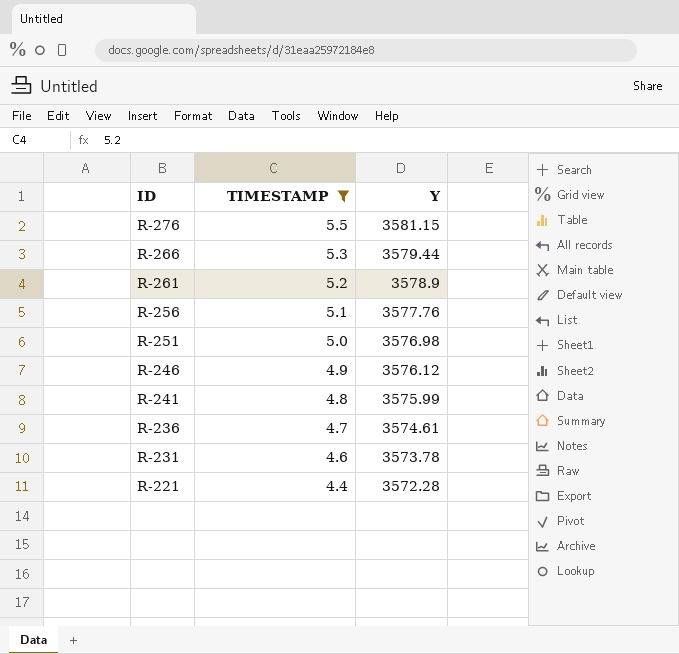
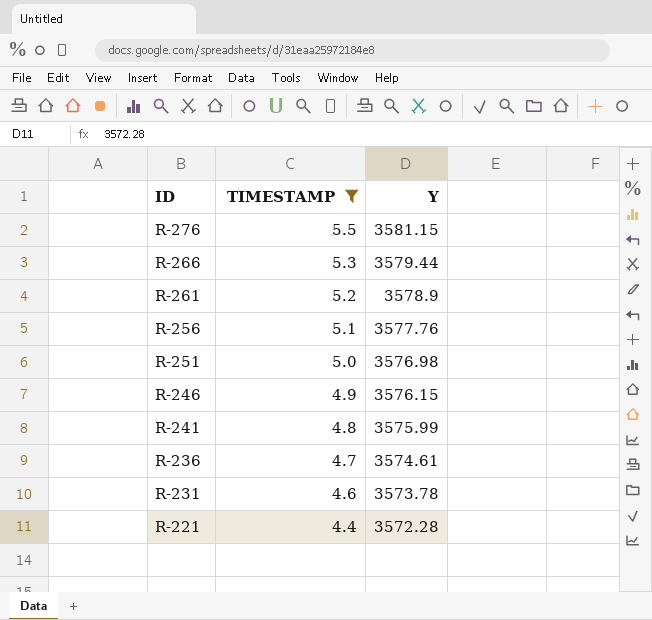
R-246 | Y: 3576.12 -> 3576.15

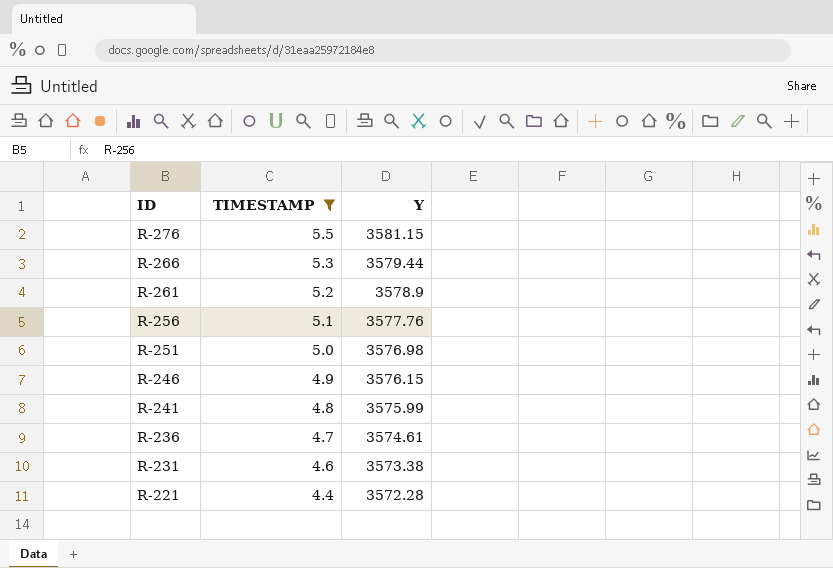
R-231 | Y: 3573.78 -> 3573.38

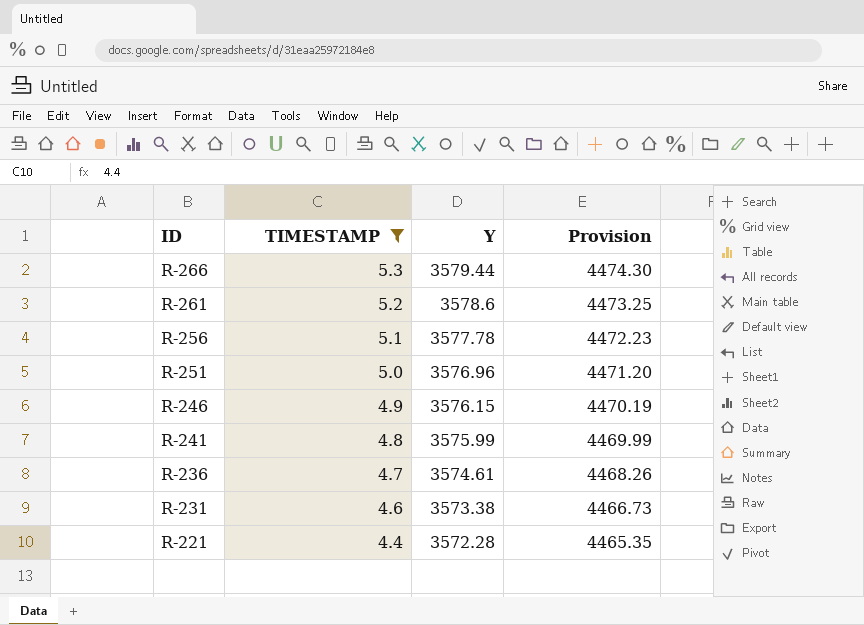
column Provision | formula: none -> [Y] * 1.25
row R-276: 5.5 | 3581.15 -> none
R-261 | Y: 3578.9 -> 3578.6
R-256 | Y: 3577.76 -> 3577.78
R-251 | Y: 3576.98 -> 3576.96

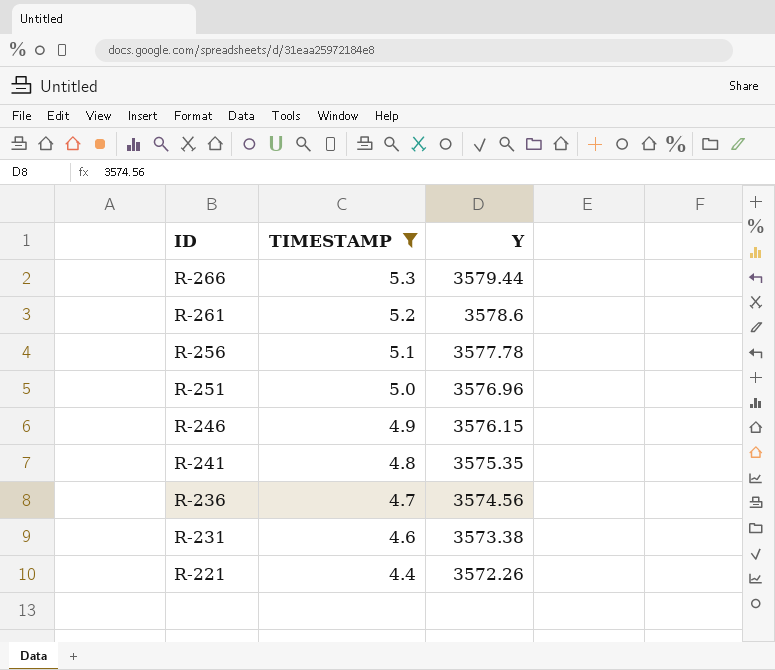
column Provision | formula: [Y] * 1.25 -> none
R-241 | Y: 3575.99 -> 3575.35
R-236 | Y: 3574.61 -> 3574.56
R-221 | Y: 3572.28 -> 3572.26

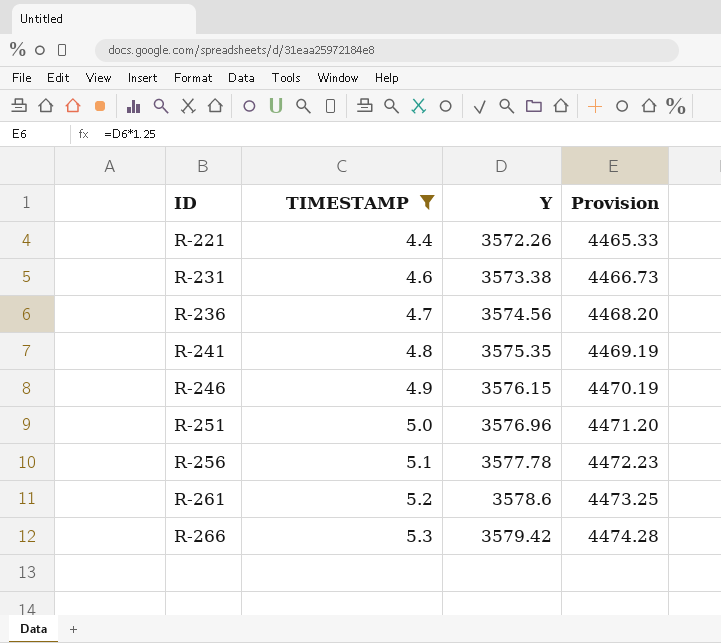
row order: ID descending -> ID ascending
column Provision | formula: none -> [Y] * 1.25
R-266 | Y: 3579.44 -> 3579.42

